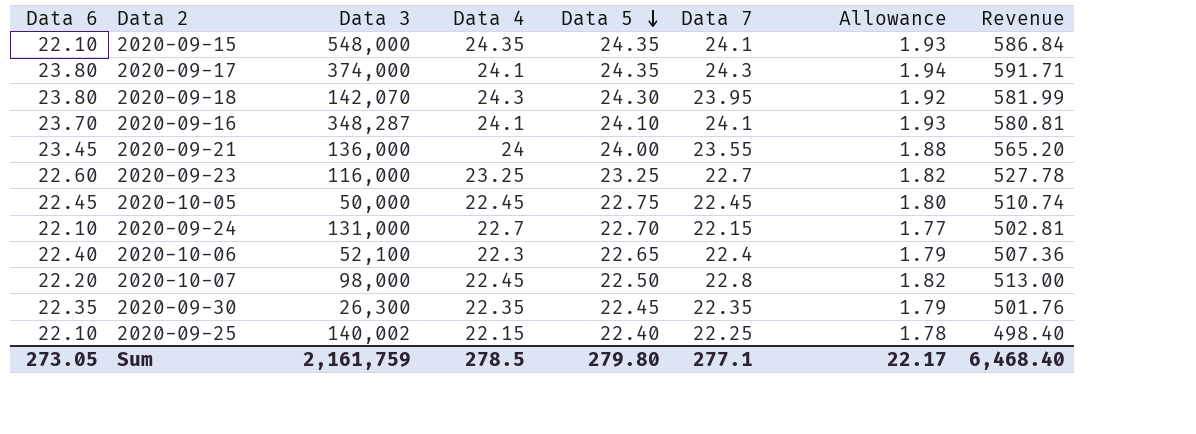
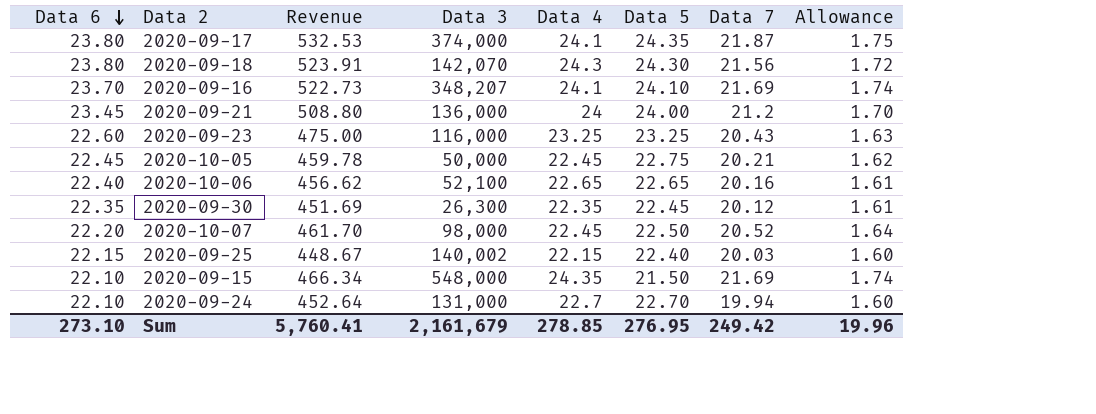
row order: Data 5 descending -> Data 6 descending
column Revenue | position: 8 -> 3
2020-09-17 | Revenue: 591.71 -> 532.53
2020-09-17 | Data 7: 24.3 -> 21.87
2020-09-17 | Allowance: 1.94 -> 1.75
2020-09-18 | Revenue: 581.99 -> 523.91
2020-09-18 | Data 7: 23.95 -> 21.56
2020-09-18 | Allowance: 1.92 -> 1.72
2020-09-16 | Revenue: 580.81 -> 522.73
2020-09-16 | Data 3: 348,287 -> 348,207
2020-09-16 | Data 7: 24.1 -> 21.69
2020-09-16 | Allowance: 1.93 -> 1.74
2020-09-21 | Revenue: 565.20 -> 508.80
2020-09-21 | Data 7: 23.55 -> 21.2
2020-09-21 | Allowance: 1.88 -> 1.70
2020-09-23 | Revenue: 527.78 -> 475.00
2020-09-23 | Data 7: 22.7 -> 20.43
2020-09-23 | Allowance: 1.82 -> 1.63
2020-10-05 | Revenue: 510.74 -> 459.78
2020-10-05 | Data 7: 22.45 -> 20.21
2020-10-05 | Allowance: 1.80 -> 1.62
2020-10-06 | Revenue: 507.36 -> 456.62
2020-10-06 | Data 4: 22.3 -> 22.65
2020-10-06 | Data 7: 22.4 -> 20.16
2020-10-06 | Allowance: 1.79 -> 1.61
2020-09-30 | Revenue: 501.76 -> 451.69
2020-09-30 | Data 7: 22.35 -> 20.12
2020-09-30 | Allowance: 1.79 -> 1.61
2020-10-07 | Revenue: 513.00 -> 461.70
2020-10-07 | Data 7: 22.8 -> 20.52
2020-10-07 | Allowance: 1.82 -> 1.64
2020-09-25 | Data 6: 22.10 -> 22.15
2020-09-25 | Revenue: 498.40 -> 448.67
2020-09-25 | Data 7: 22.25 -> 20.03
2020-09-25 | Allowance: 1.78 -> 1.60
2020-09-15 | Revenue: 586.84 -> 466.34
2020-09-15 | Data 5: 24.35 -> 21.50
2020-09-15 | Data 7: 24.1 -> 21.69
2020-09-15 | Allowance: 1.93 -> 1.74
2020-09-24 | Revenue: 502.81 -> 452.64
2020-09-24 | Data 7: 22.15 -> 19.94
2020-09-24 | Allowance: 1.77 -> 1.60
Sum | Data 6: 273.05 -> 273.10
Sum | Revenue: 6,468.40 -> 5,760.41
Sum | Data 3: 2,161,759 -> 2,161,679
Sum | Data 4: 278.5 -> 278.85
Sum | Data 5: 279.80 -> 276.95
Sum | Data 7: 277.1 -> 249.42
Sum | Allowance: 22.17 -> 19.96

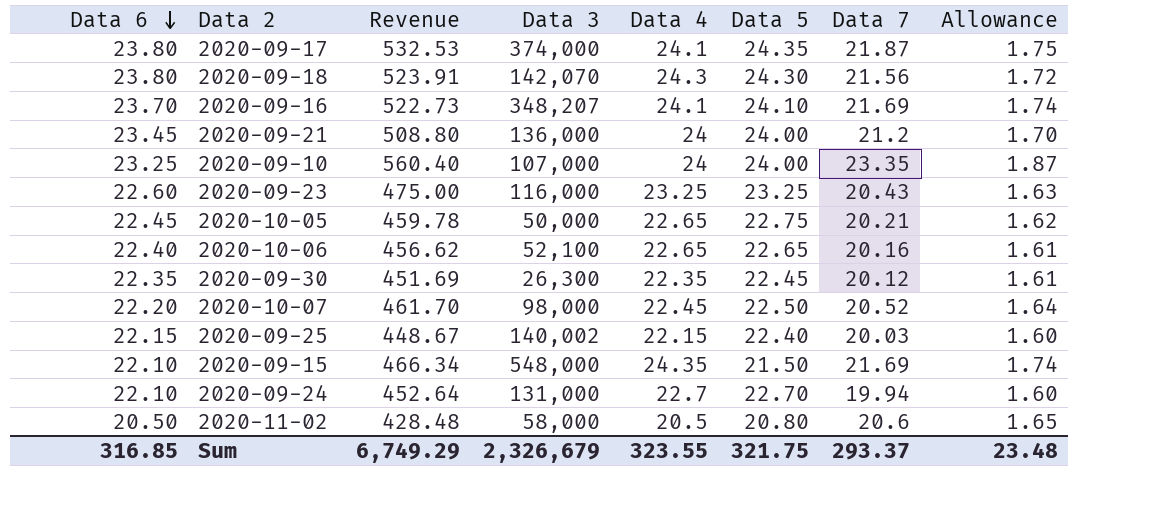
row 2020-09-10: none -> 23.25 | 560.40 | 107,000 | 24 | 24.00 | 23.35 | 1.87
2020-10-05 | Data 4: 22.45 -> 22.65
row 2020-11-02: none -> 20.50 | 428.48 | 58,000 | 20.5 | 20.80 | 20.6 | 1.65
Sum | Data 6: 273.10 -> 316.85
Sum | Revenue: 5,760.41 -> 6,749.29
Sum | Data 3: 2,161,679 -> 2,326,679
Sum | Data 4: 278.85 -> 323.55
Sum | Data 5: 276.95 -> 321.75
Sum | Data 7: 249.42 -> 293.37
Sum | Allowance: 19.96 -> 23.48

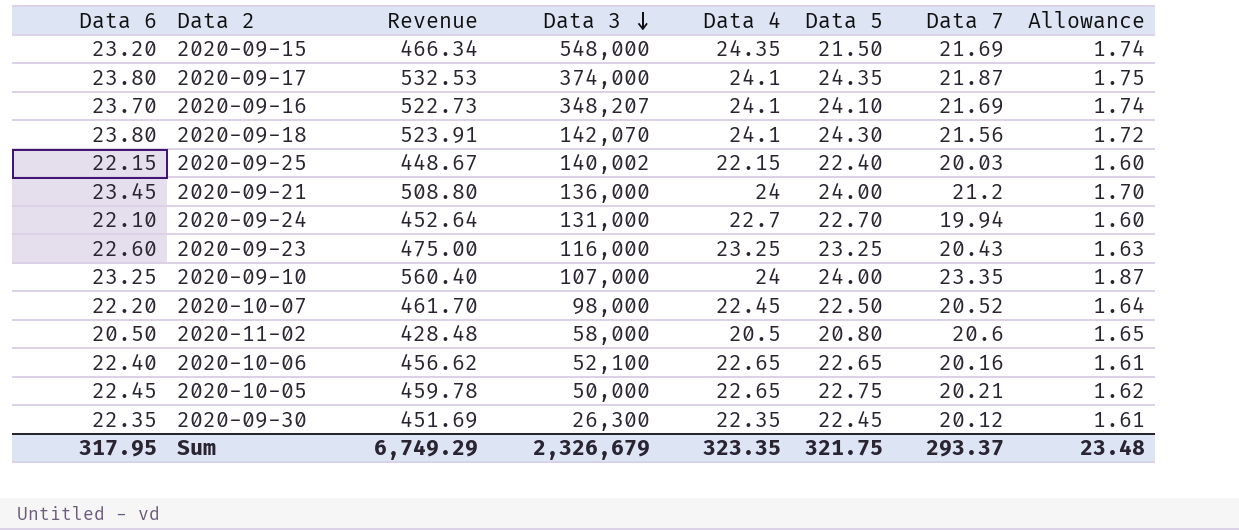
row order: Data 6 descending -> Data 3 descending
2020-09-15 | Data 6: 22.10 -> 23.20
2020-09-18 | Data 4: 24.3 -> 24.1
Sum | Data 6: 316.85 -> 317.95
Sum | Data 4: 323.55 -> 323.35

